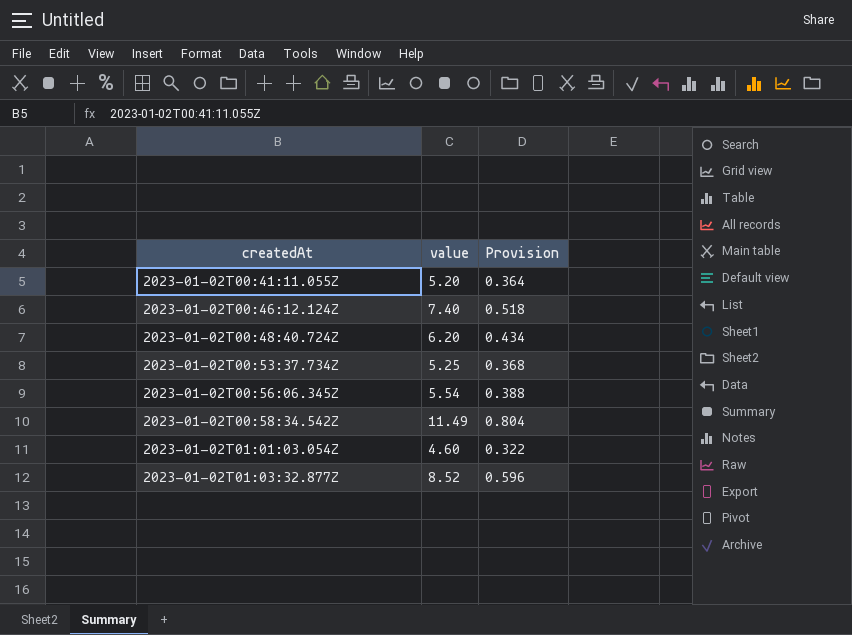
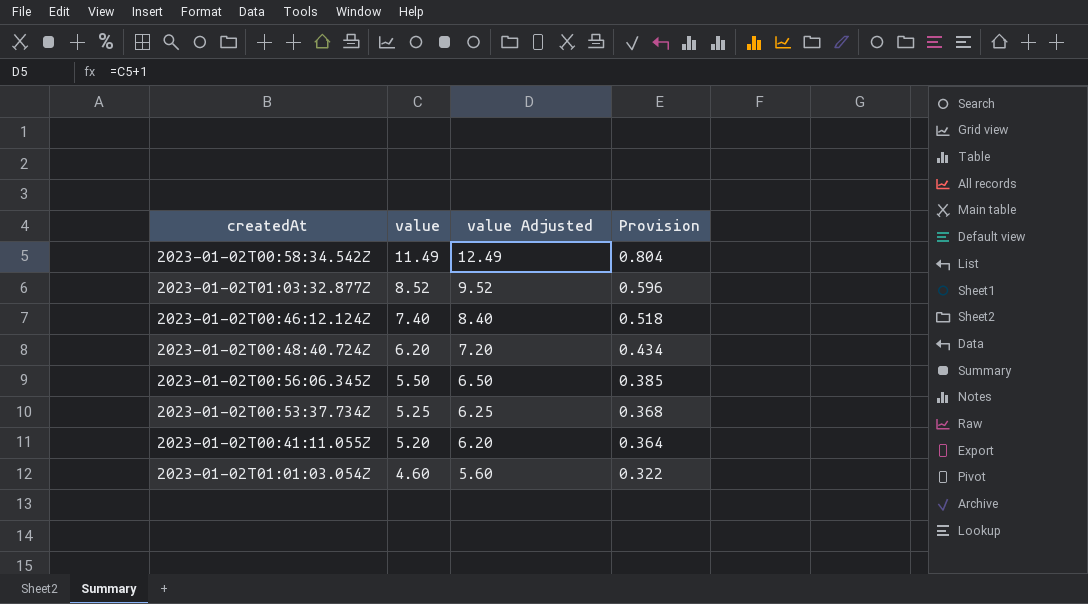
row order: createdAt ascending -> value descending
column value Adjusted | formula: none -> [value] + 1
2023-01-02T00:56:06.345Z | value: 5.54 -> 5.50
2023-01-02T00:56:06.345Z | Provision: 0.388 -> 0.385

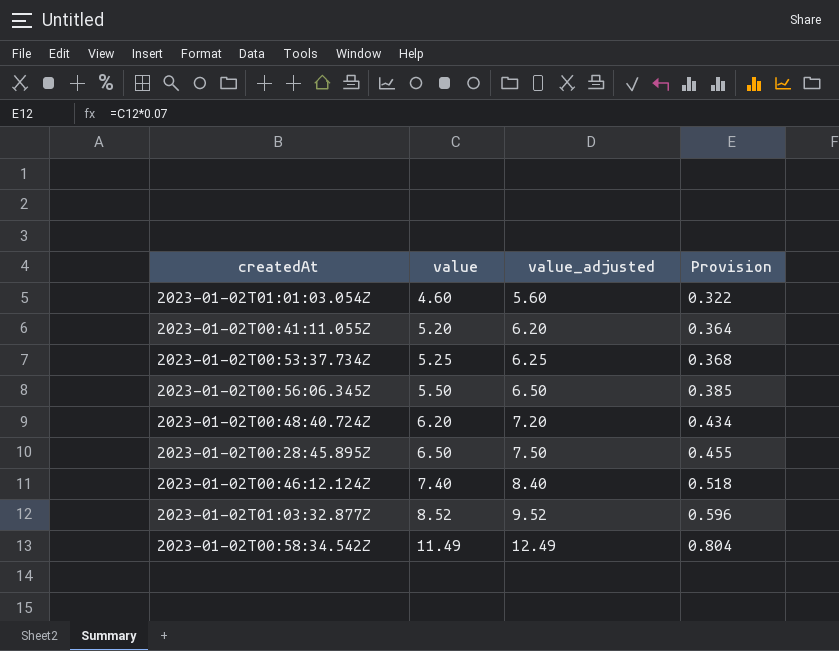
row order: value descending -> value ascending
column name: value Adjusted -> value_adjusted
row 2023-01-02T00:28:45.895Z: none -> 6.50 | 7.50 | 0.455

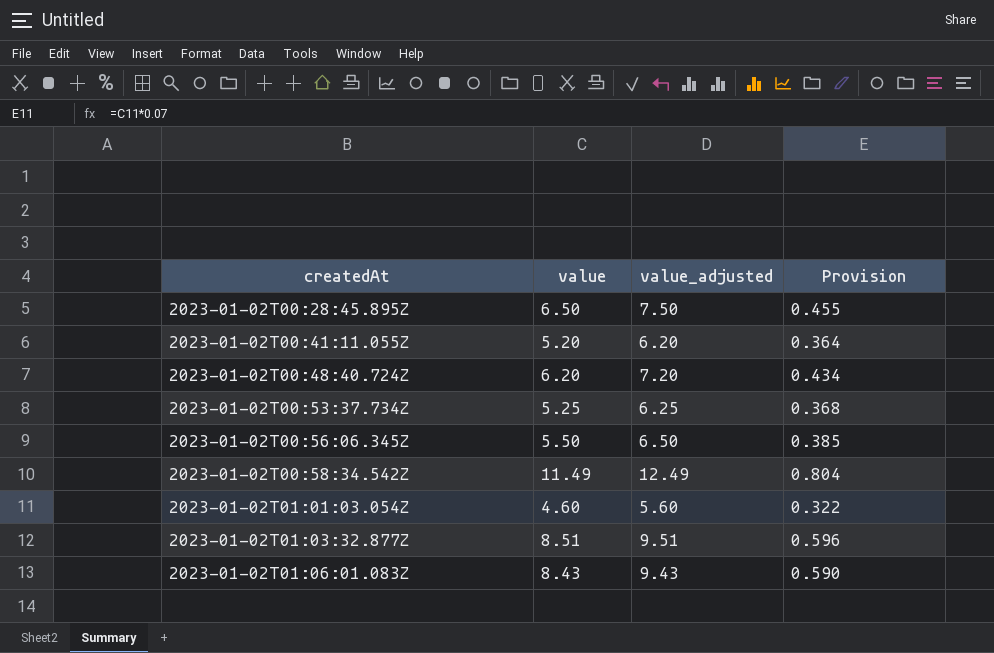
row order: value ascending -> createdAt ascending
row 2023-01-02T00:46:12.124Z: 7.40 | 8.40 | 0.518 -> none
2023-01-02T01:03:32.877Z | value: 8.52 -> 8.51
2023-01-02T01:03:32.877Z | value_adjusted: 9.52 -> 9.51
row 2023-01-02T01:06:01.083Z: none -> 8.43 | 9.43 | 0.590

